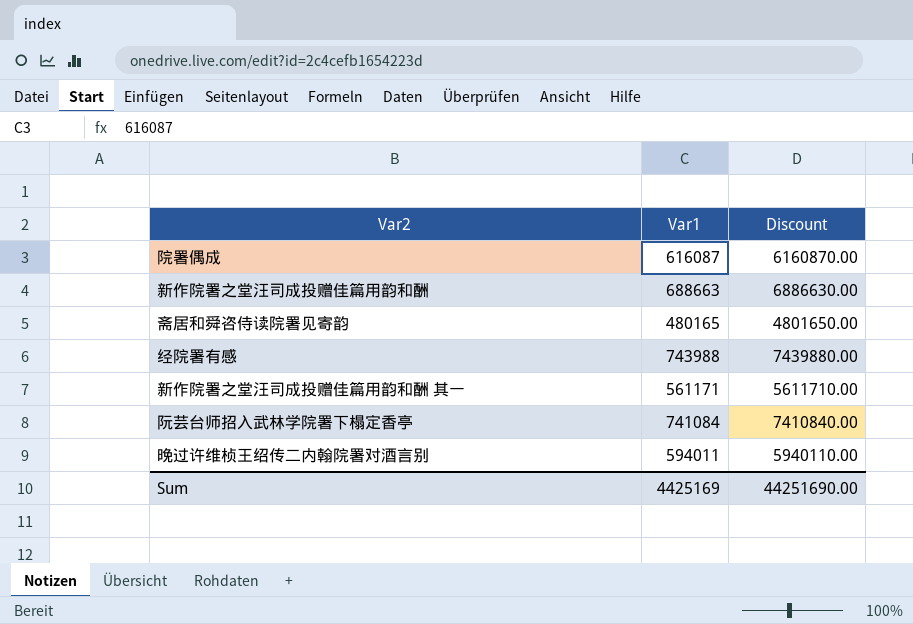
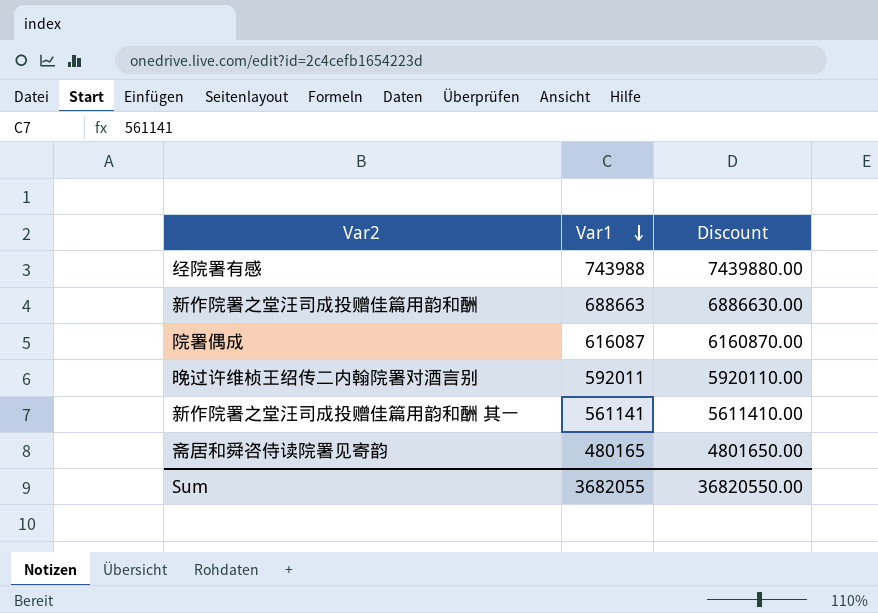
row order: none -> Var1 descending
row 阮芸台师招入武林学院署下榻定香亭: 741084 | 7410840.00 -> none
晚过许维桢王绍传二内翰院署对酒言别 | Var1: 594011 -> 592011
晚过许维桢王绍传二内翰院署对酒言别 | Discount: 5940110.00 -> 5920110.00
新作院署之堂汪司成投赠佳篇用韵和酬 其一 | Var1: 561171 -> 561141
新作院署之堂汪司成投赠佳篇用韵和酬 其一 | Discount: 5611710.00 -> 5611410.00
Sum | Var1: 4425169 -> 3682055
Sum | Discount: 44251690.00 -> 36820550.00

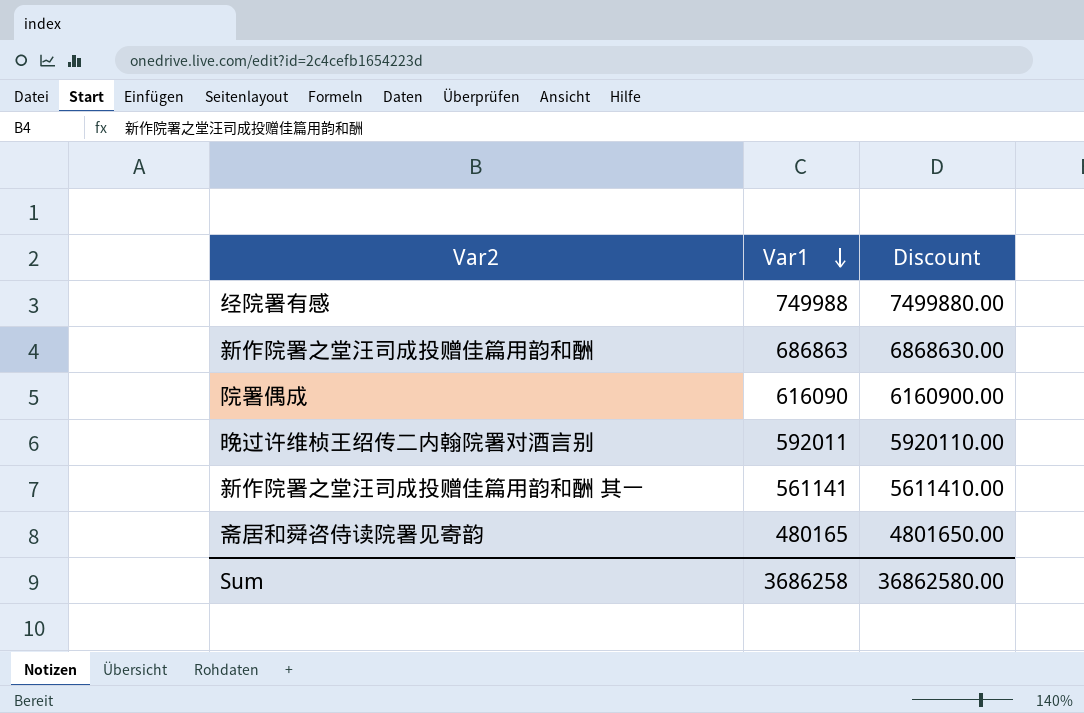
经院署有感 | Var1: 743988 -> 749988
经院署有感 | Discount: 7439880.00 -> 7499880.00
新作院署之堂汪司成投赠佳篇用韵和酬 | Var1: 688663 -> 686863
新作院署之堂汪司成投赠佳篇用韵和酬 | Discount: 6886630.00 -> 6868630.00
院署偶成 | Var1: 616087 -> 616090
院署偶成 | Discount: 6160870.00 -> 6160900.00
Sum | Var1: 3682055 -> 3686258
Sum | Discount: 36820550.00 -> 36862580.00

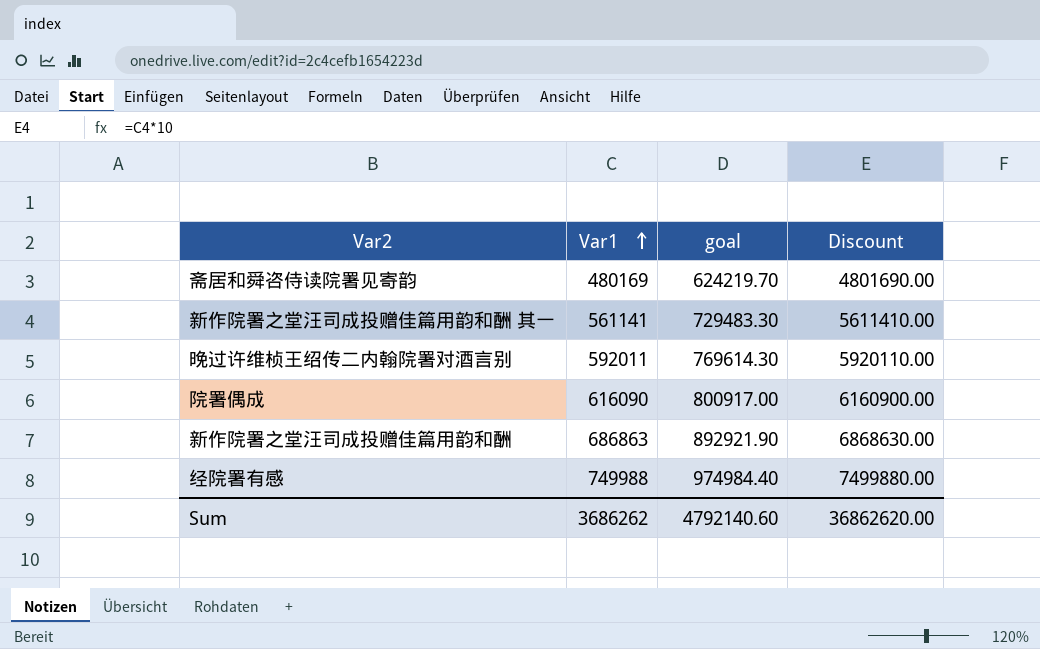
row order: Var1 descending -> Var1 ascending
column goal | formula: none -> [Var1] * 1.3
斋居和舜咨侍读院署见寄韵 | Var1: 480165 -> 480169
斋居和舜咨侍读院署见寄韵 | Discount: 4801650.00 -> 4801690.00
Sum | Var1: 3686258 -> 3686262
Sum | Discount: 36862580.00 -> 36862620.00

